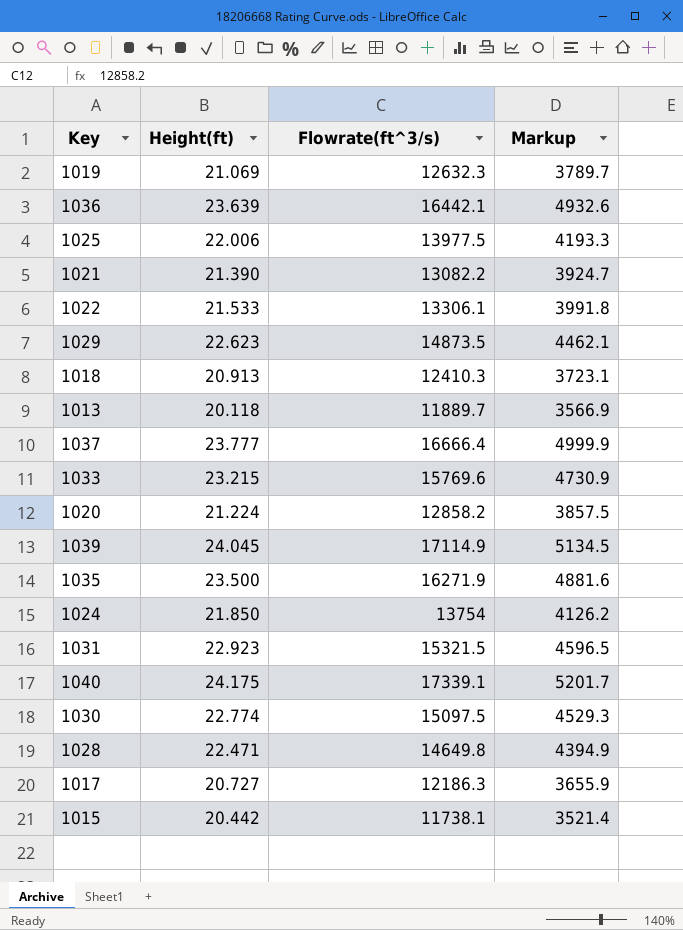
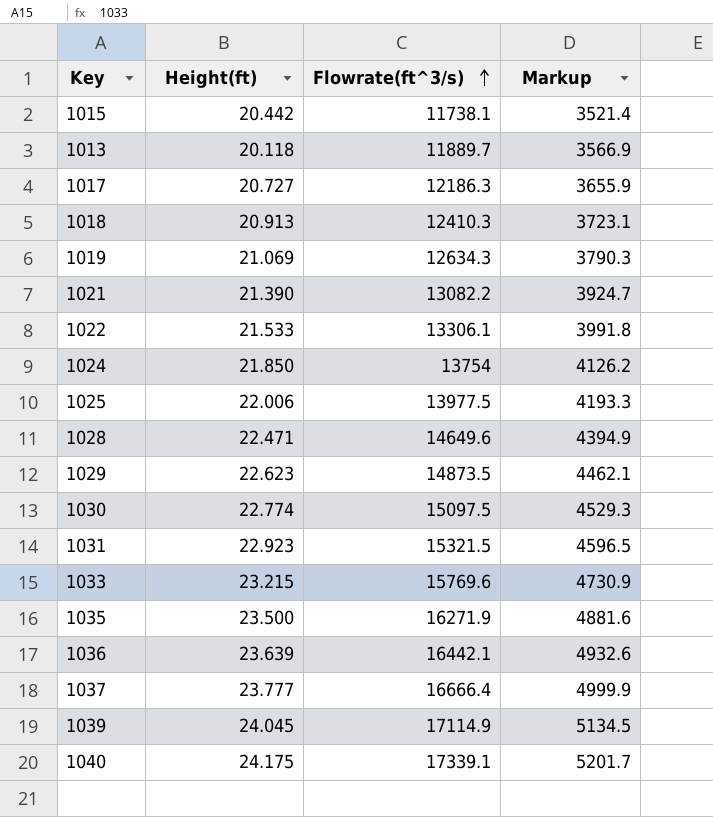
row order: none -> Flowrate(ft^3/s) ascending
row 1020: 21.224 | 12858.2 | 3857.5 -> none
1019 | Flowrate(ft^3/s): 12632.3 -> 12634.3
1019 | Markup: 3789.7 -> 3790.3
1028 | Flowrate(ft^3/s): 14649.8 -> 14649.6

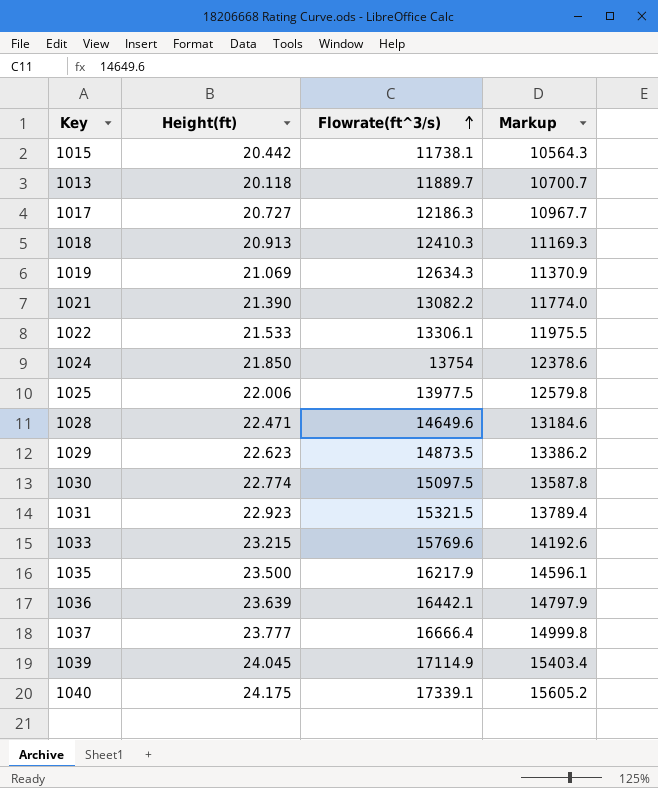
column Markup | formula: [Flowrate(ft^3/s)] * 0.3 -> [Flowrate(ft^3/s)] * 0.9
1035 | Flowrate(ft^3/s): 16271.9 -> 16217.9

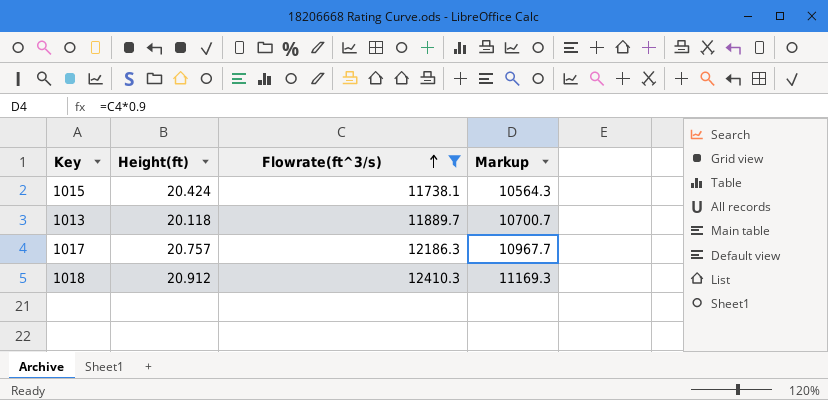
filter: none -> Flowrate(ft^3/s) <= 12410.3
1015 | Height(ft): 20.442 -> 20.424
1017 | Height(ft): 20.727 -> 20.757
1018 | Height(ft): 20.913 -> 20.912

